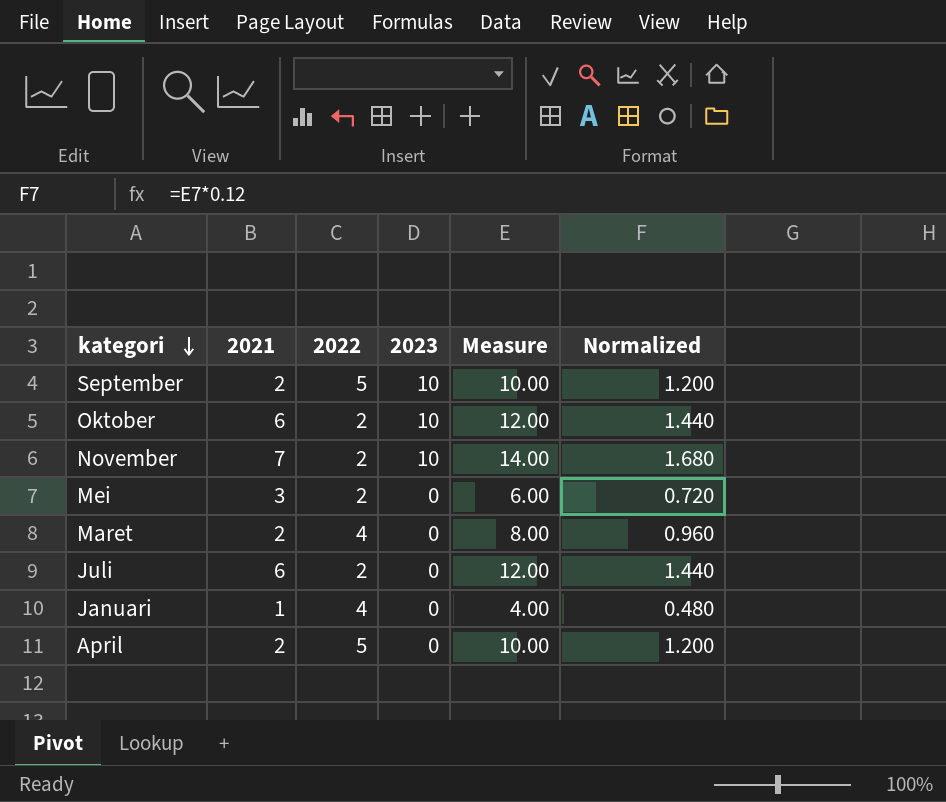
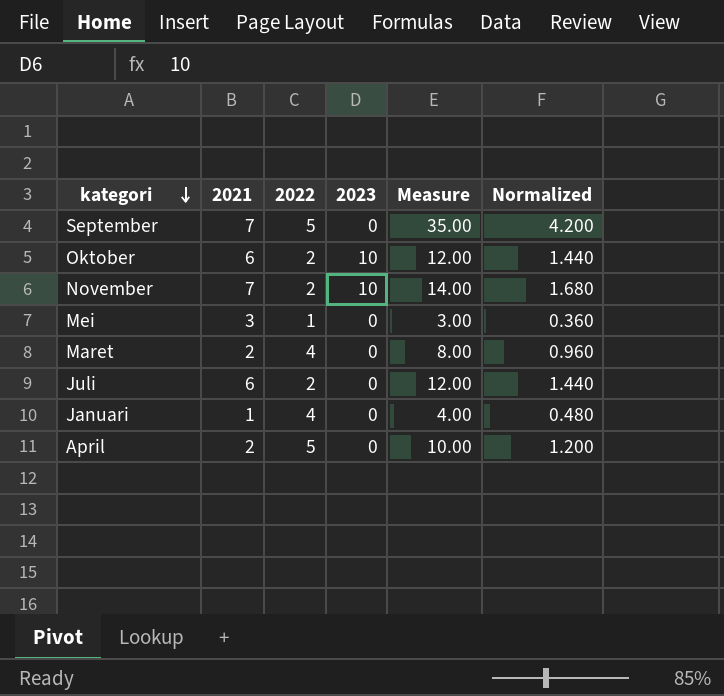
September | 2021: 2 -> 7
September | 2023: 10 -> 0
September | Measure: 10.00 -> 35.00
September | Normalized: 1.200 -> 4.200
Mei | 2022: 2 -> 1
Mei | Measure: 6.00 -> 3.00
Mei | Normalized: 0.720 -> 0.360

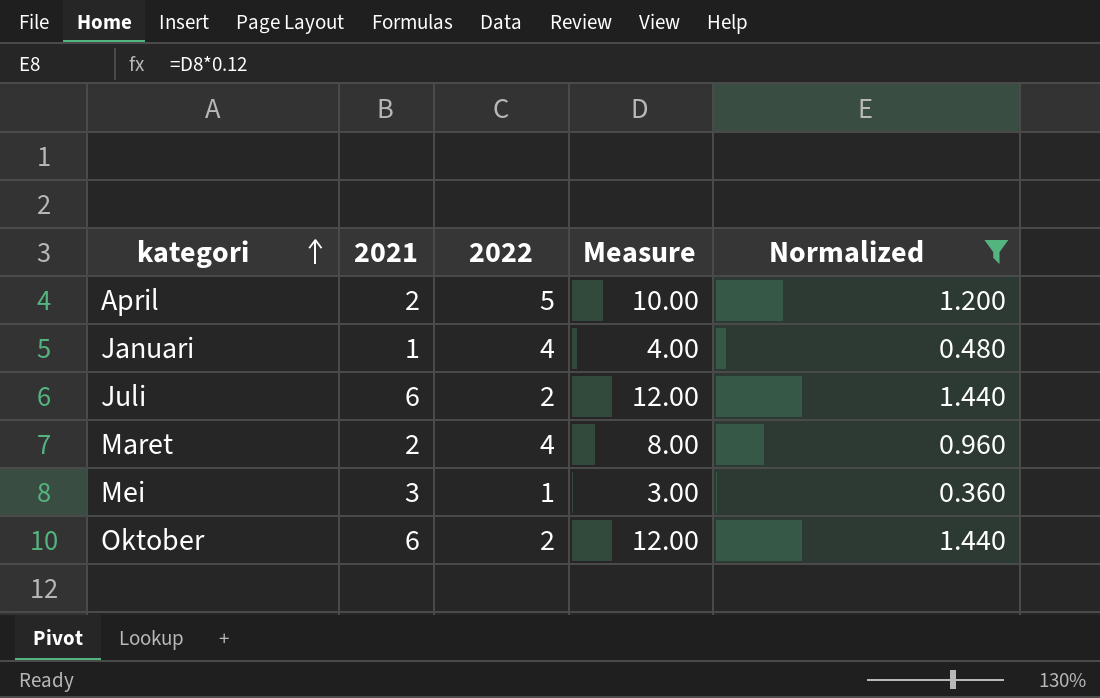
filter: none -> Normalized <= 1.440
row order: kategori descending -> kategori ascending
column 2023 | position: 4 -> none

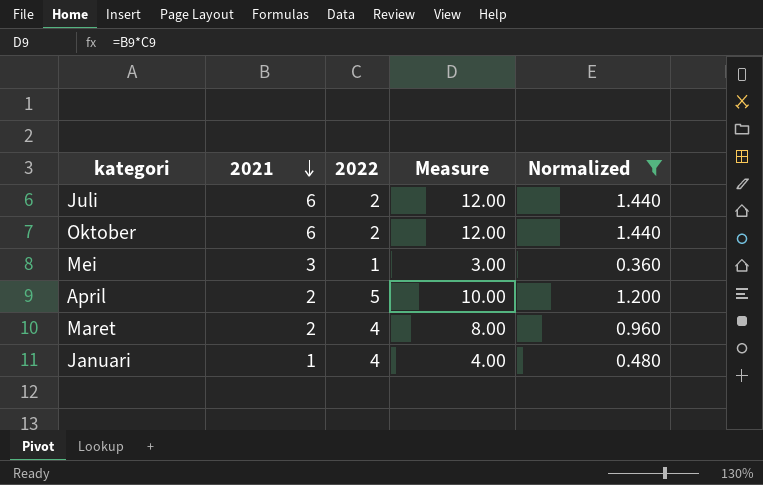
row order: kategori ascending -> 2021 descending

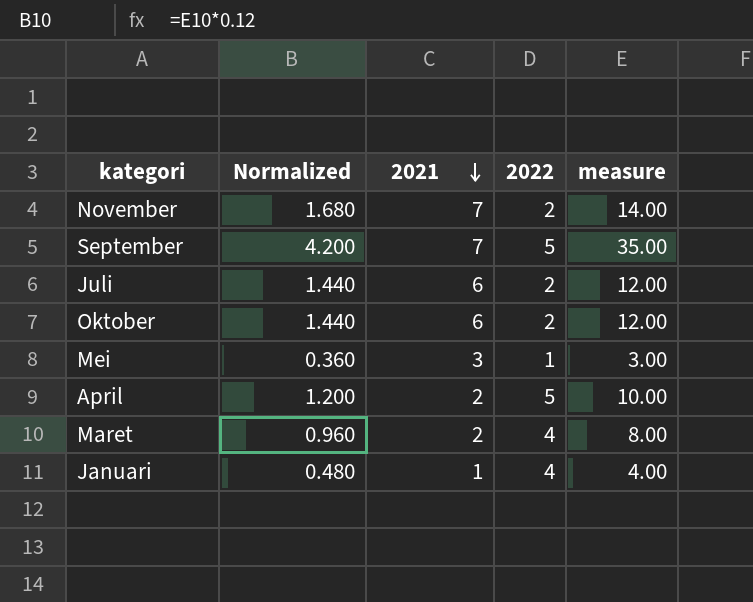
filter: Normalized <= 1.440 -> none
column Normalized | position: 5 -> 2
column name: Measure -> measure

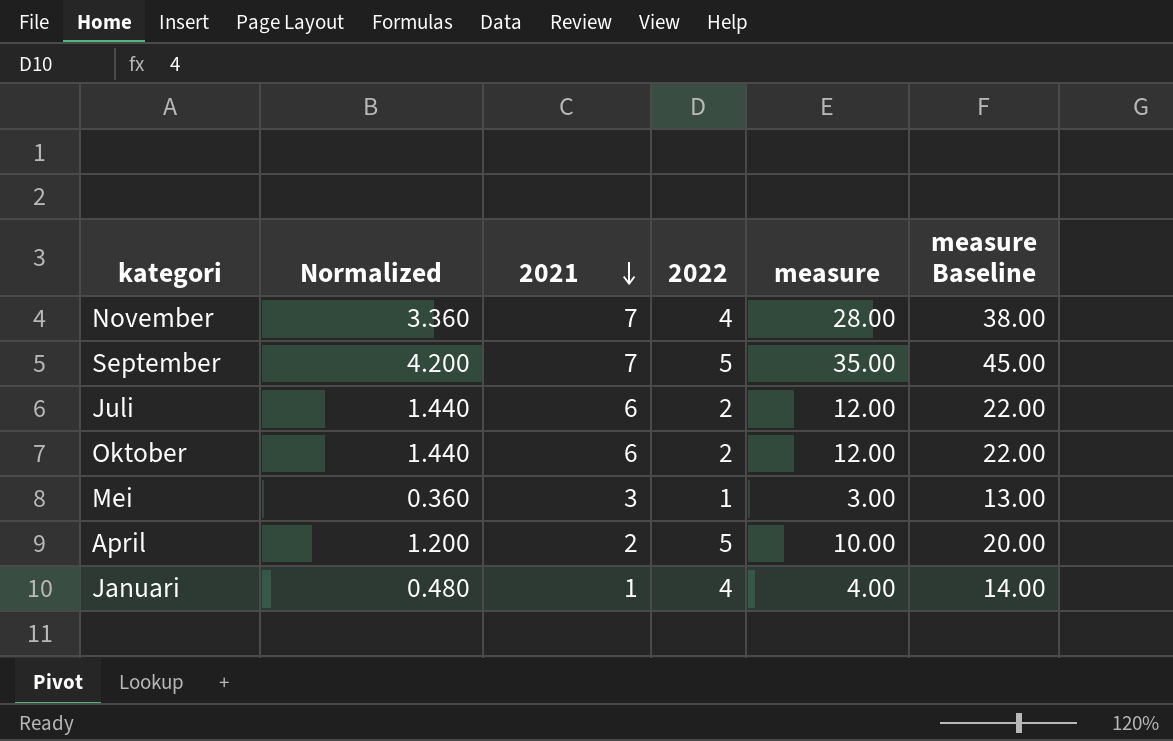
column measure Baseline | formula: none -> [measure] + 10
row Maret: 0.960 | 2 | 4 | 8.00 -> none
November | Normalized: 1.680 -> 3.360
November | 2022: 2 -> 4
November | measure: 14.00 -> 28.00

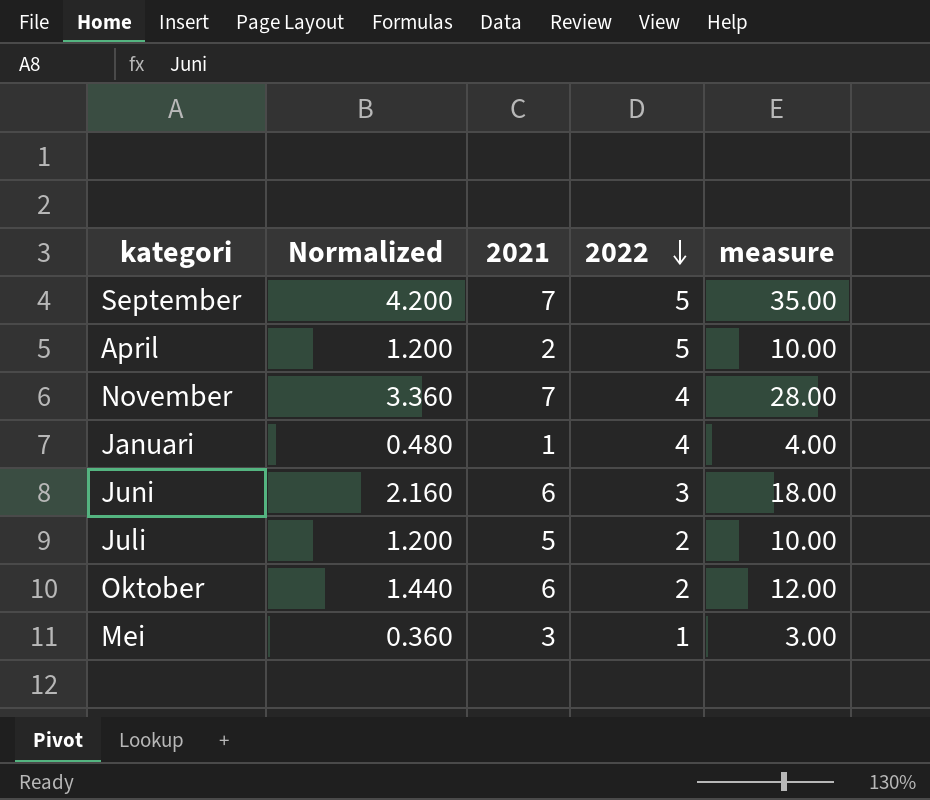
row order: 2021 descending -> 2022 descending
column measure Baseline | formula: [measure] + 10 -> none
row Juni: none -> 2.160 | 6 | 3 | 18.00
Juli | Normalized: 1.440 -> 1.200
Juli | 2021: 6 -> 5
Juli | measure: 12.00 -> 10.00

